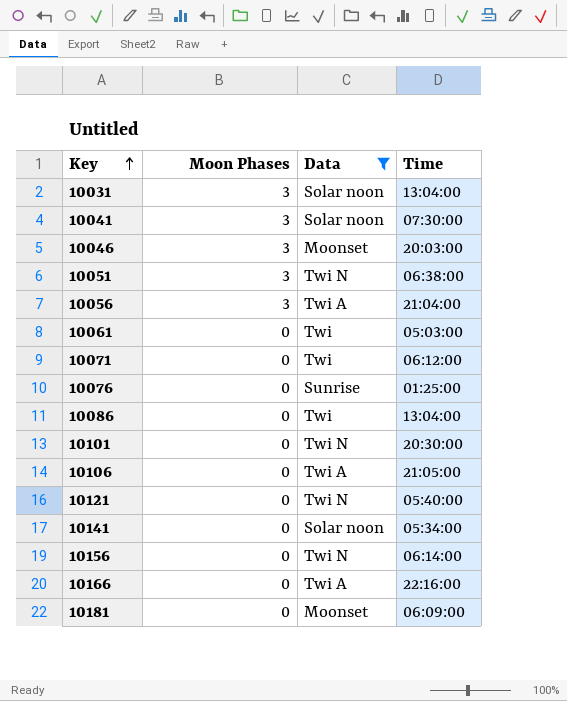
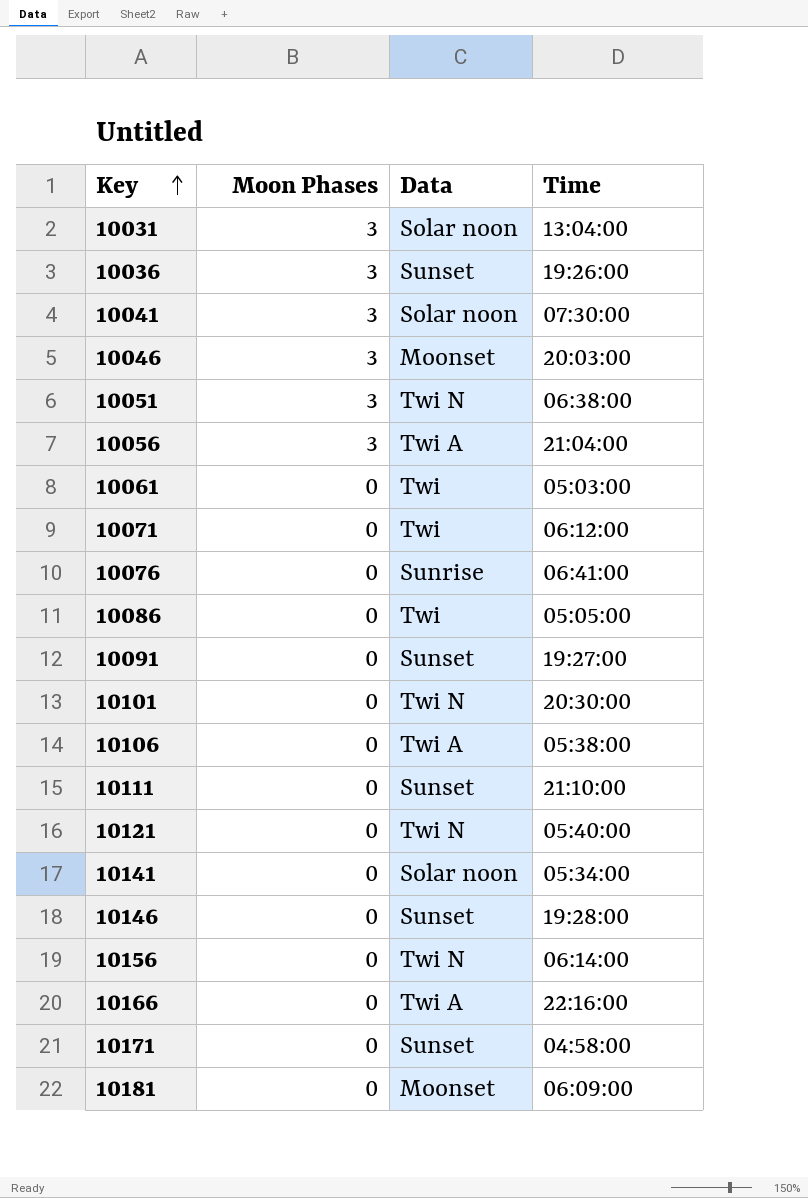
filter: Data != Sunset -> none
10076 | Time: 01:25:00 -> 06:41:00
10086 | Time: 13:04:00 -> 05:05:00
10106 | Time: 21:05:00 -> 05:38:00

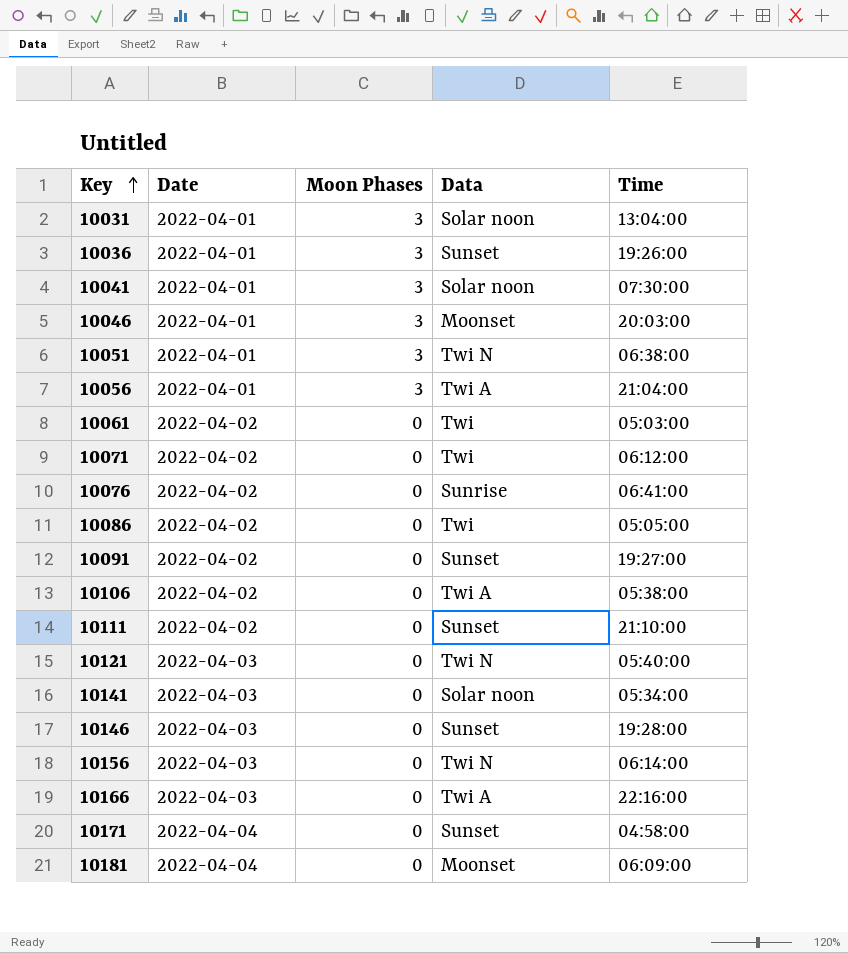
column Date | position: none -> 2
row 10101: 0 | Twi N | 20:30:00 -> none

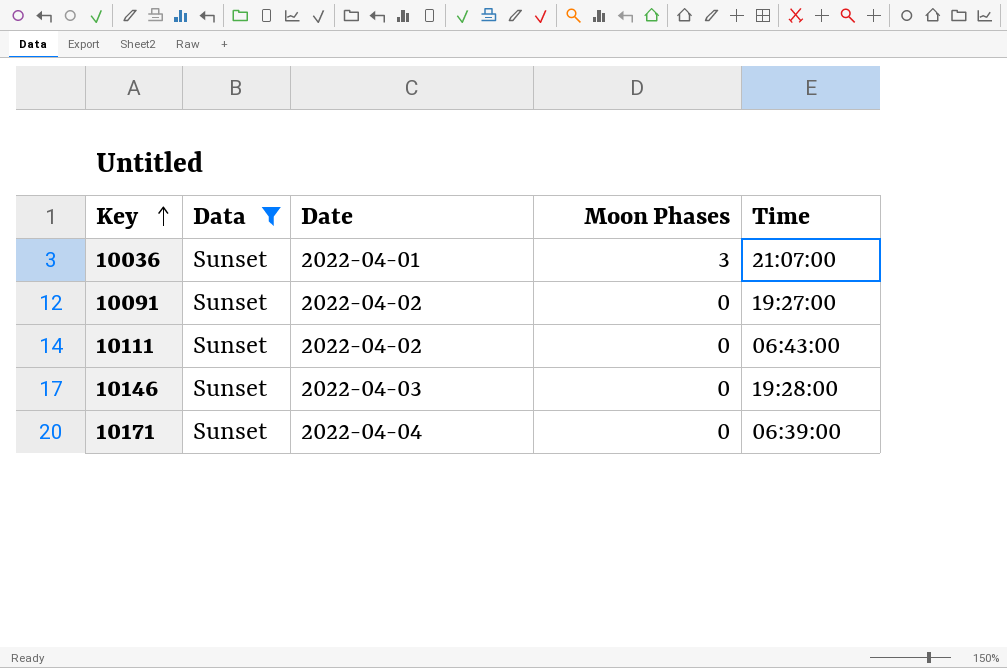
filter: none -> Data = Sunset
column Data | position: 4 -> 2
10036 | Time: 19:26:00 -> 21:07:00
10111 | Time: 21:10:00 -> 06:43:00
10171 | Time: 04:58:00 -> 06:39:00

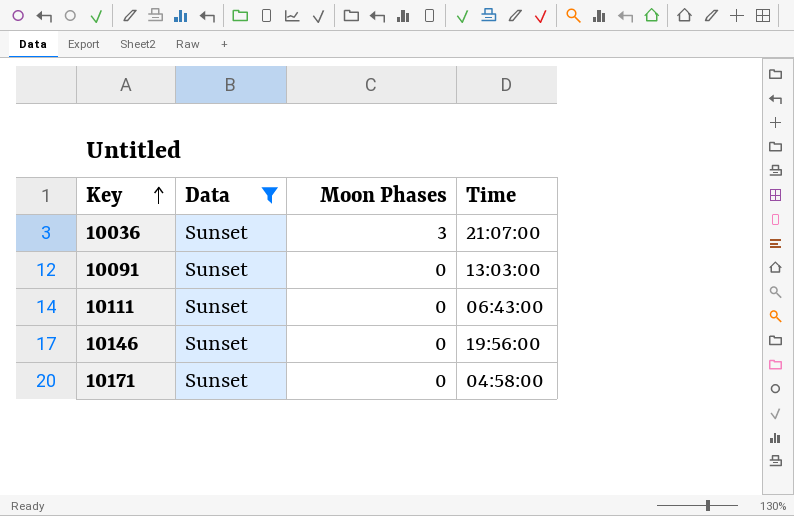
column Date | position: 3 -> none
10091 | Time: 19:27:00 -> 13:03:00
10146 | Time: 19:28:00 -> 19:56:00
10171 | Time: 06:39:00 -> 04:58:00

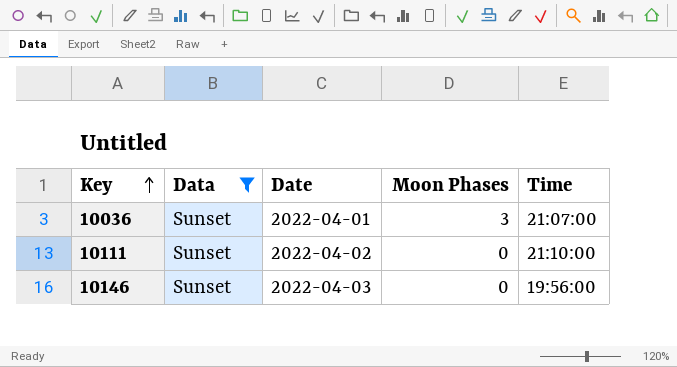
column Date | position: none -> 3
row 10091: Sunset | 0 | 13:03:00 -> none
row 10171: Sunset | 0 | 04:58:00 -> none
10111 | Time: 06:43:00 -> 21:10:00

